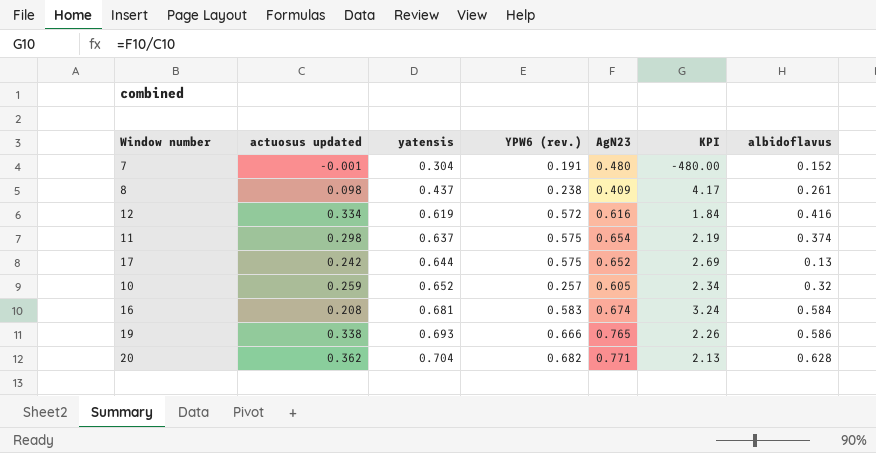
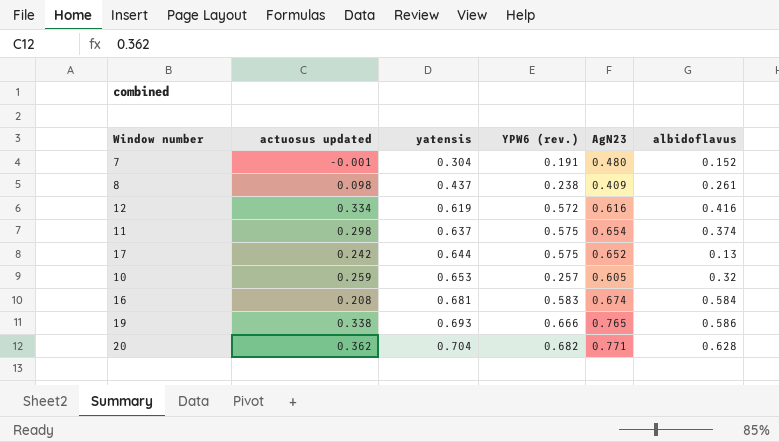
column KPI | formula: [AgN23] / [actuosus updated] -> none
10 | yatensis: 0.652 -> 0.653

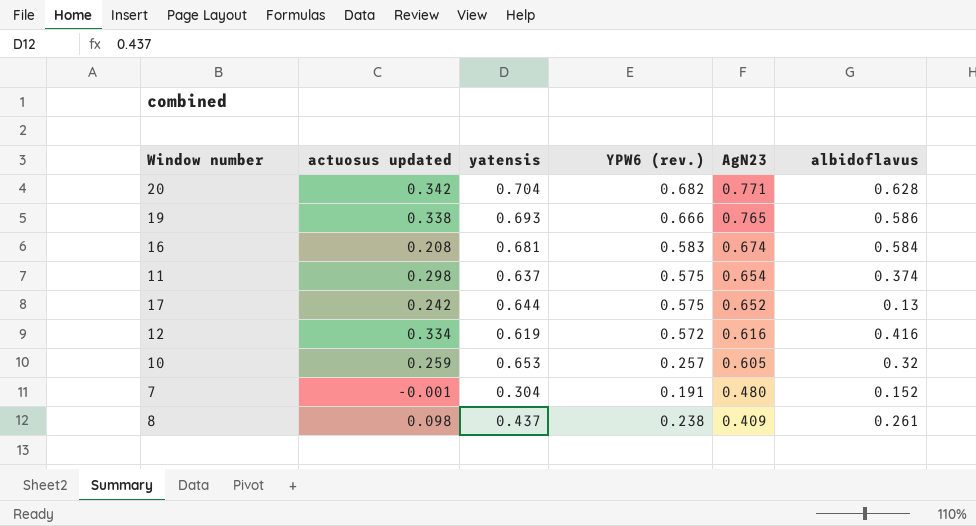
row order: yatensis ascending -> AgN23 descending
20 | actuosus updated: 0.362 -> 0.342

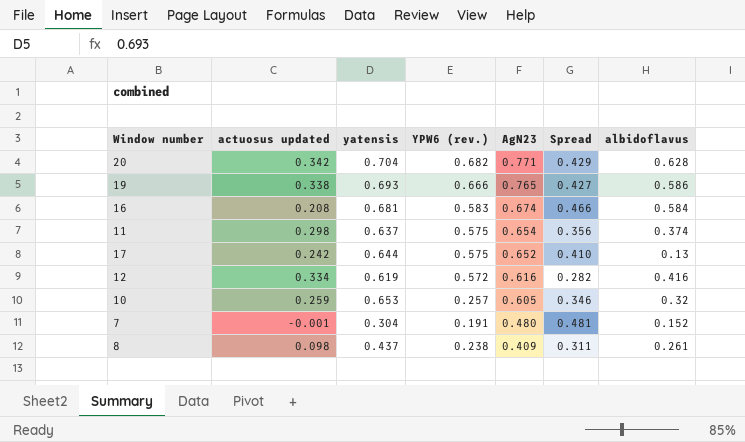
column Spread | formula: none -> [AgN23] - [actuosus updated]

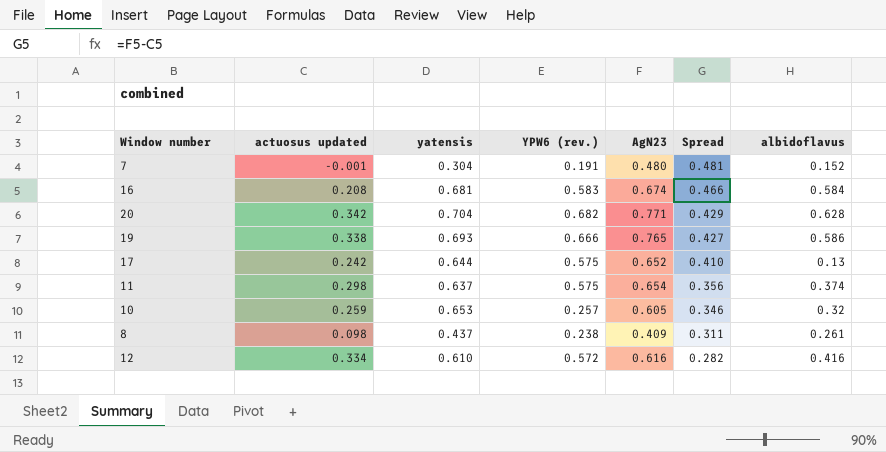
row order: AgN23 descending -> Spread descending
12 | yatensis: 0.619 -> 0.610

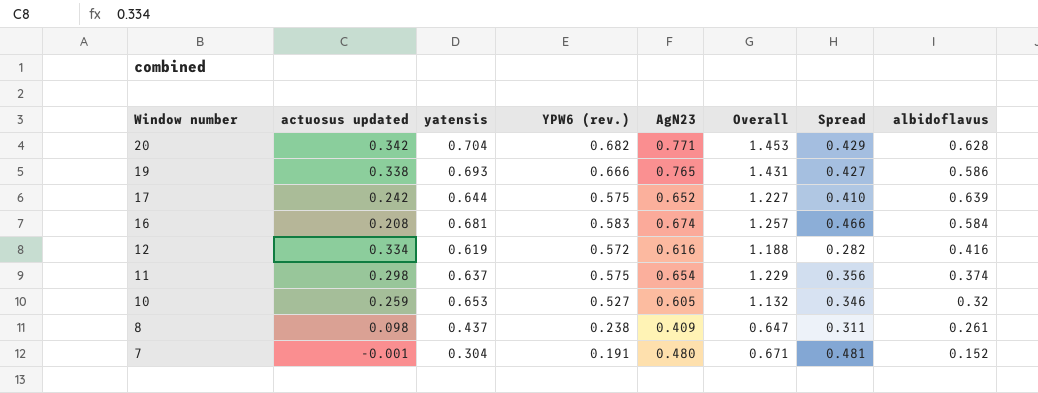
row order: Spread descending -> Window number descending
column Overall | formula: none -> [YPW6 (rev.)] + [AgN23]
17 | albidoflavus: 0.13 -> 0.639
12 | yatensis: 0.610 -> 0.619
10 | YPW6 (rev.): 0.257 -> 0.527

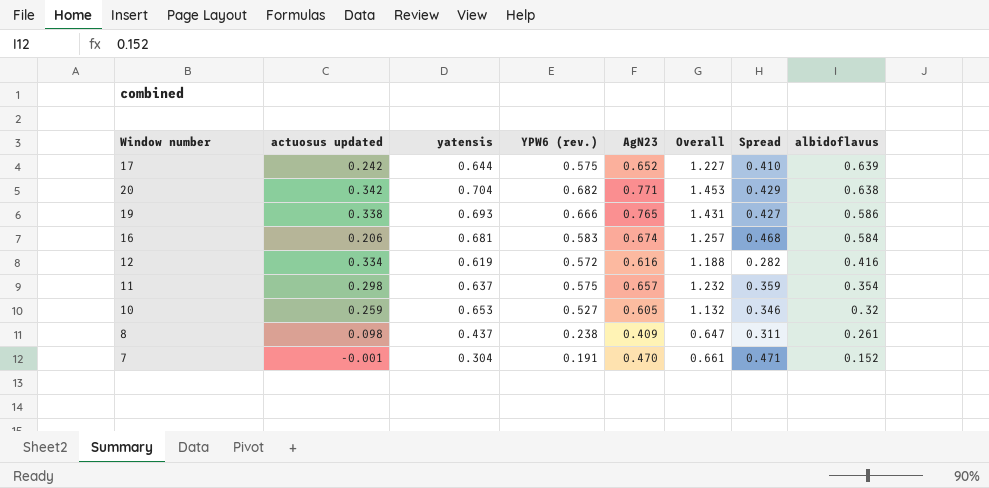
row order: Window number descending -> albidoflavus descending
20 | albidoflavus: 0.628 -> 0.638
16 | actuosus updated: 0.208 -> 0.206
16 | Spread: 0.466 -> 0.468
11 | AgN23: 0.654 -> 0.657
11 | Overall: 1.229 -> 1.232
11 | Spread: 0.356 -> 0.359
11 | albidoflavus: 0.374 -> 0.354
7 | AgN23: 0.480 -> 0.470
7 | Overall: 0.671 -> 0.661
7 | Spread: 0.481 -> 0.471

